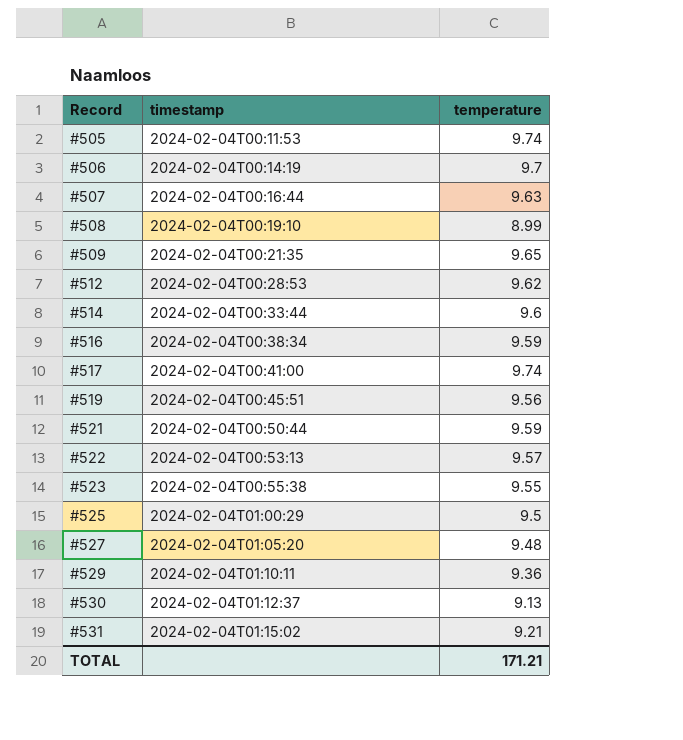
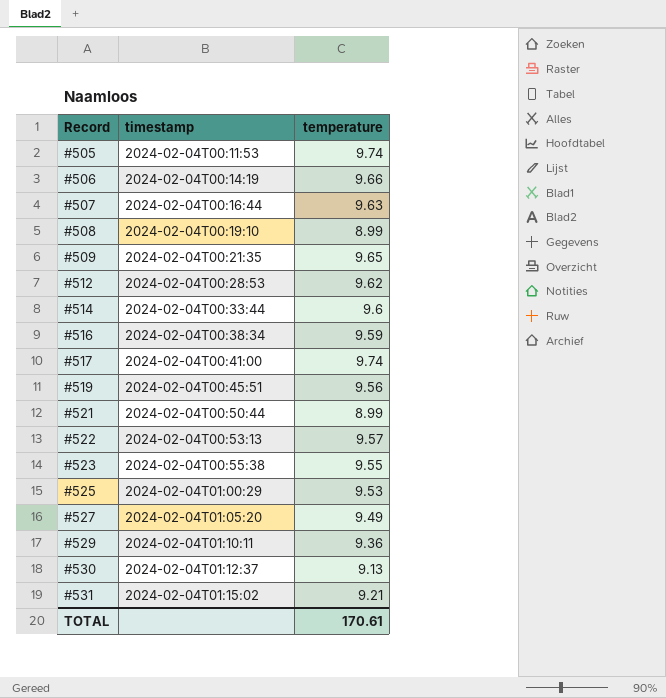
#506 | temperature: 9.7 -> 9.66
#521 | temperature: 9.59 -> 8.99
#525 | temperature: 9.5 -> 9.53
#527 | temperature: 9.48 -> 9.49
TOTAL | temperature: 171.21 -> 170.61

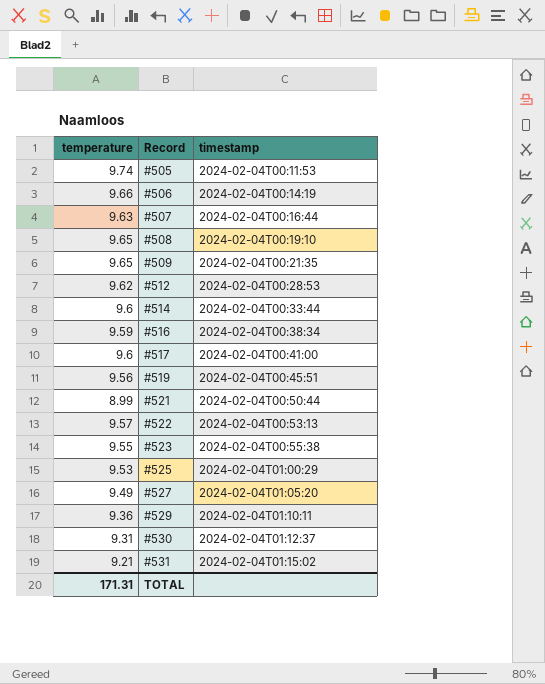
column temperature | position: 3 -> 1
#508 | temperature: 8.99 -> 9.65
#517 | temperature: 9.74 -> 9.6
#530 | temperature: 9.13 -> 9.31
TOTAL | temperature: 170.61 -> 171.31

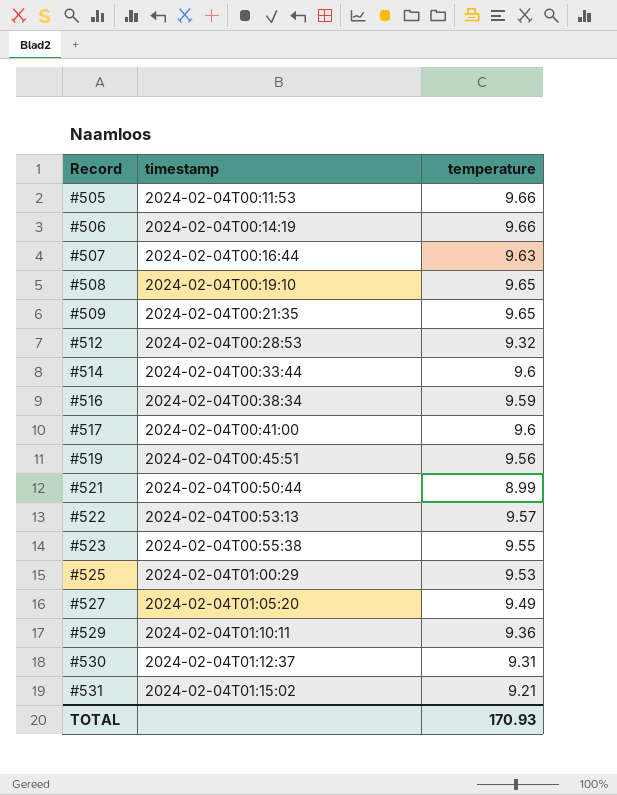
column temperature | position: 1 -> 3
#505 | temperature: 9.74 -> 9.66
#512 | temperature: 9.62 -> 9.32
TOTAL | temperature: 171.31 -> 170.93

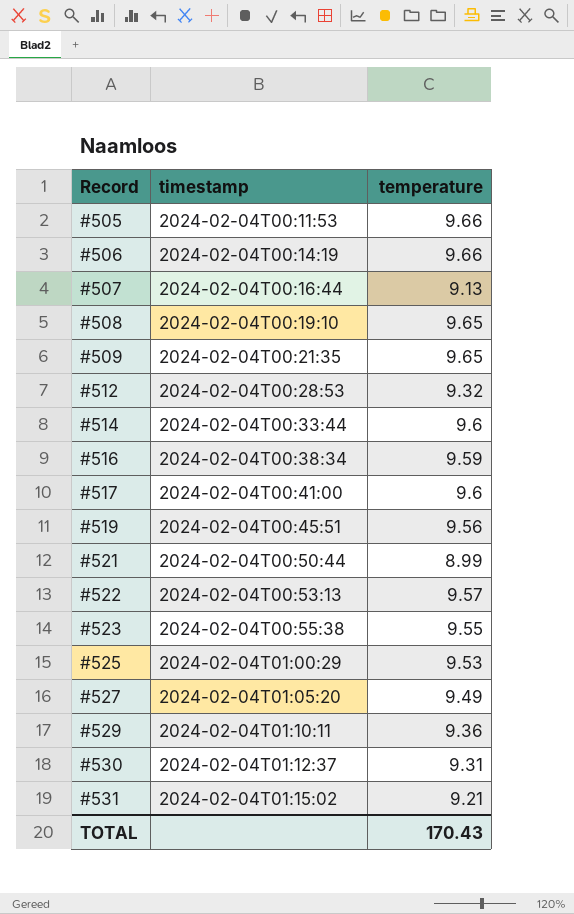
#507 | temperature: 9.63 -> 9.13
TOTAL | temperature: 170.93 -> 170.43

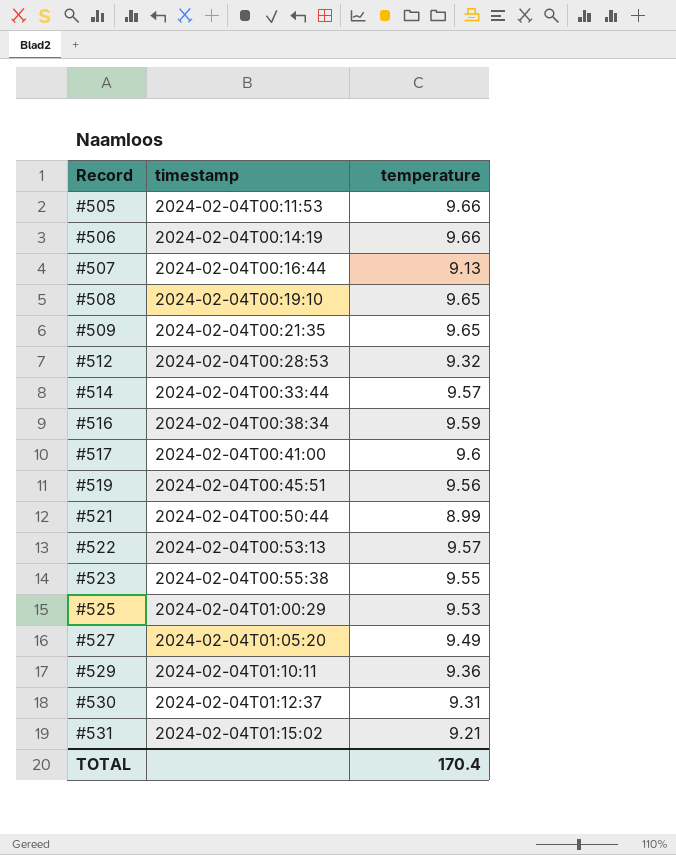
#514 | temperature: 9.6 -> 9.57
TOTAL | temperature: 170.43 -> 170.4

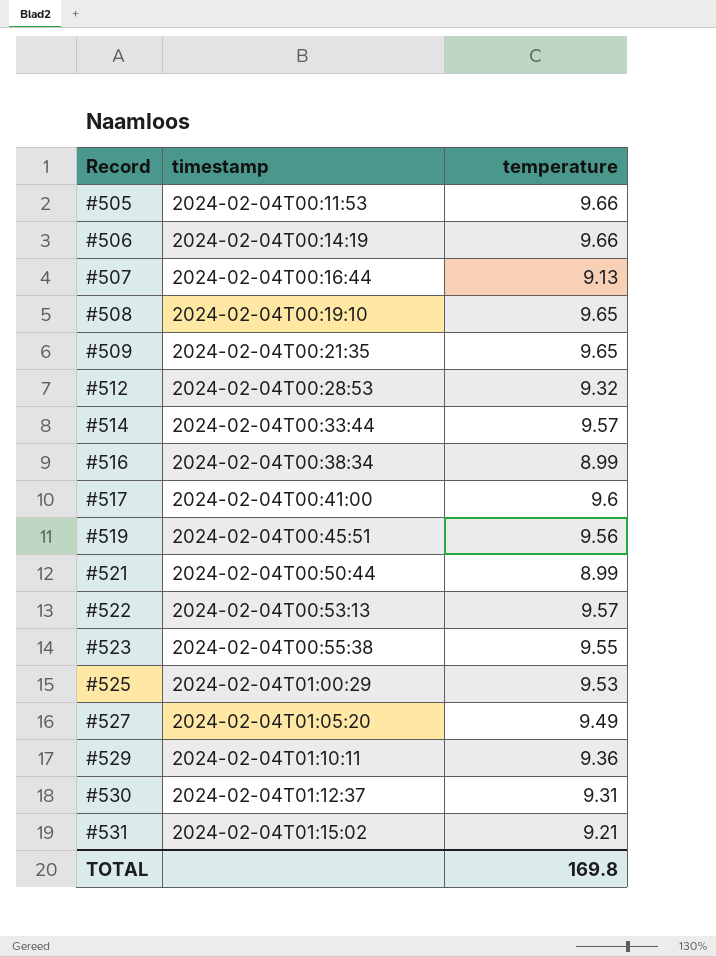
#516 | temperature: 9.59 -> 8.99
TOTAL | temperature: 170.4 -> 169.8

